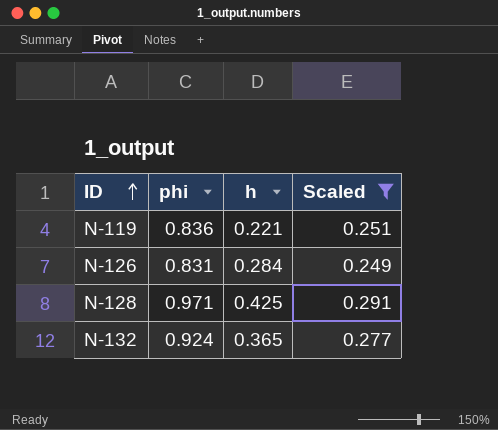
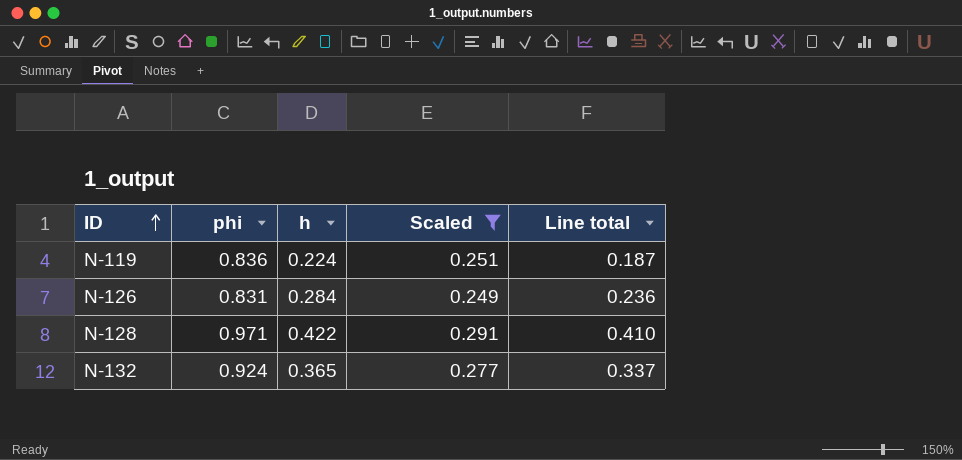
column Line total | formula: none -> [phi] * [h]
N-119 | h: 0.221 -> 0.224
N-128 | h: 0.425 -> 0.422

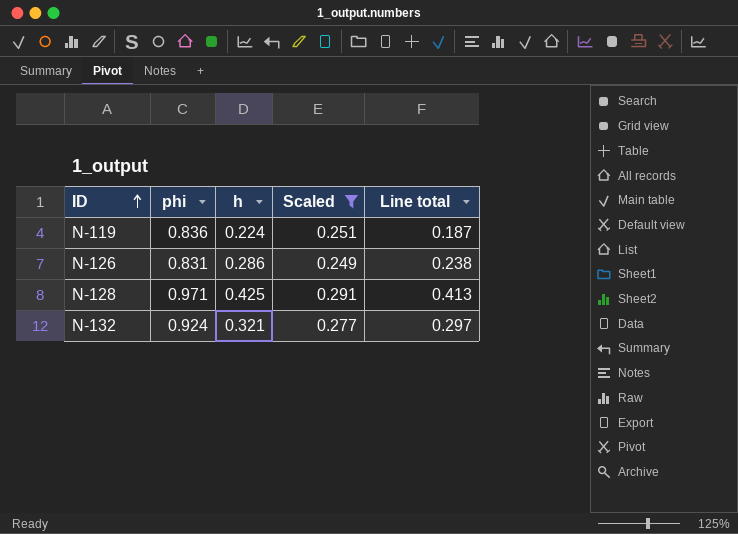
N-126 | h: 0.284 -> 0.286
N-126 | Line total: 0.236 -> 0.238
N-128 | h: 0.422 -> 0.425
N-128 | Line total: 0.410 -> 0.413
N-132 | h: 0.365 -> 0.321
N-132 | Line total: 0.337 -> 0.297

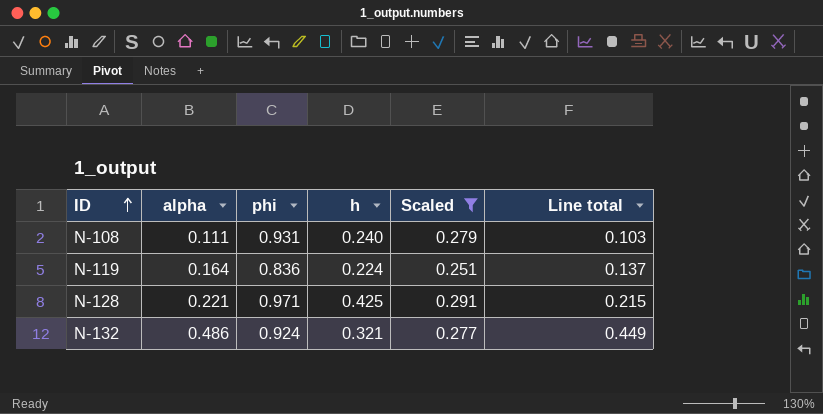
column alpha | position: none -> 2
column Line total | formula: [phi] * [h] -> [alpha] * [phi]
row N-126: 0.831 | 0.286 | 0.249 | 0.238 -> none
row N-108: none -> 0.111 | 0.931 | 0.240 | 0.279 | 0.103

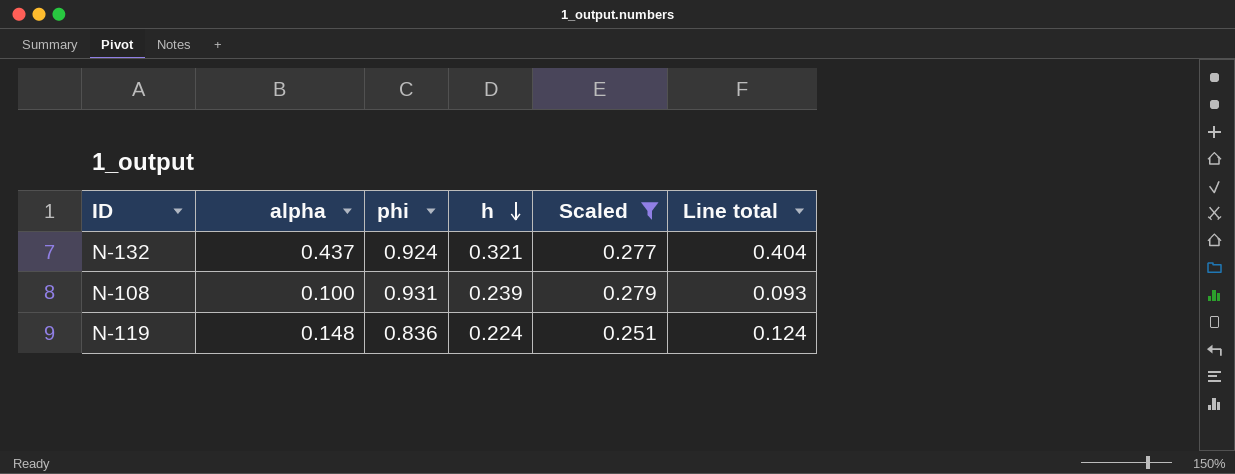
row order: ID ascending -> h descending
row N-128: 0.221 | 0.971 | 0.425 | 0.291 | 0.215 -> none
N-132 | alpha: 0.486 -> 0.437
N-132 | Line total: 0.449 -> 0.404
N-108 | alpha: 0.111 -> 0.100
N-108 | h: 0.240 -> 0.239
N-108 | Line total: 0.103 -> 0.093
N-119 | alpha: 0.164 -> 0.148
N-119 | Line total: 0.137 -> 0.124

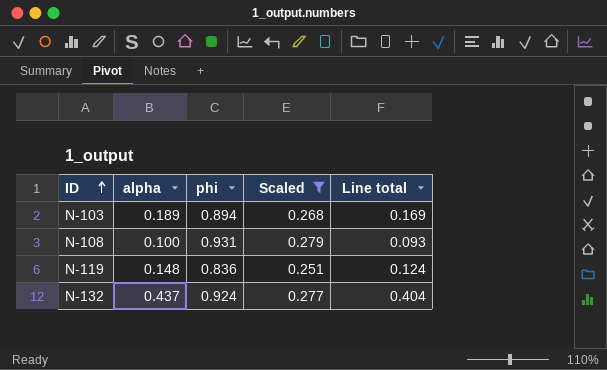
row order: h descending -> ID ascending
column h | position: 4 -> none
row N-103: none -> 0.189 | 0.894 | 0.268 | 0.169

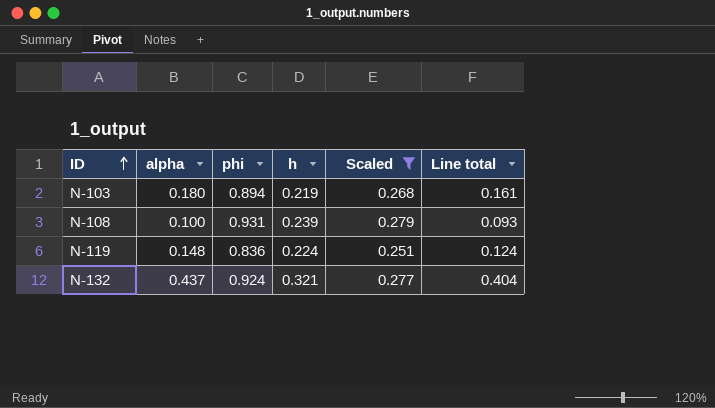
column h | position: none -> 4
N-103 | alpha: 0.189 -> 0.180
N-103 | Line total: 0.169 -> 0.161

